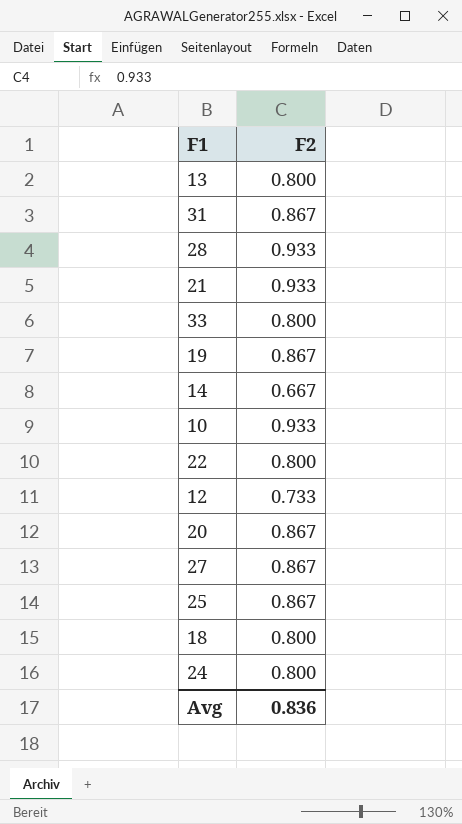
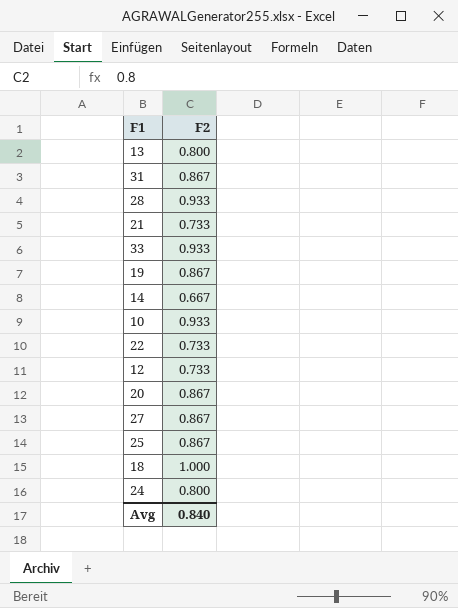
21 | F2: 0.933 -> 0.733
33 | F2: 0.800 -> 0.933
22 | F2: 0.800 -> 0.733
18 | F2: 0.800 -> 1.000
Avg | F2: 0.836 -> 0.840

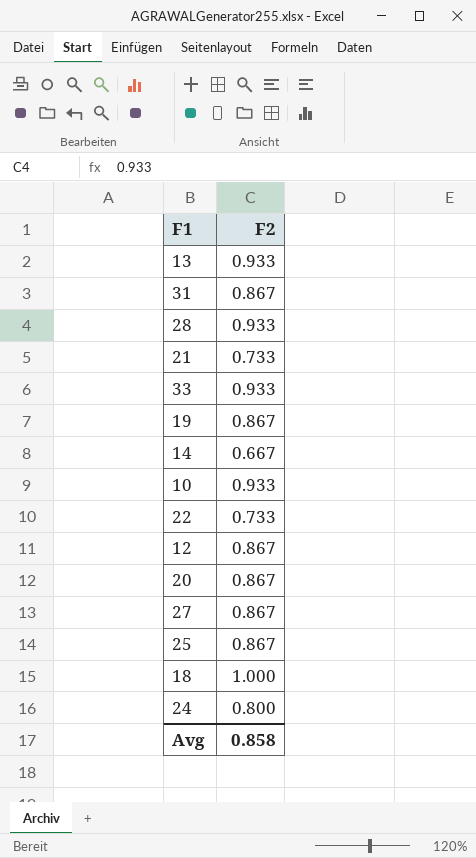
13 | F2: 0.800 -> 0.933
12 | F2: 0.733 -> 0.867
Avg | F2: 0.840 -> 0.858

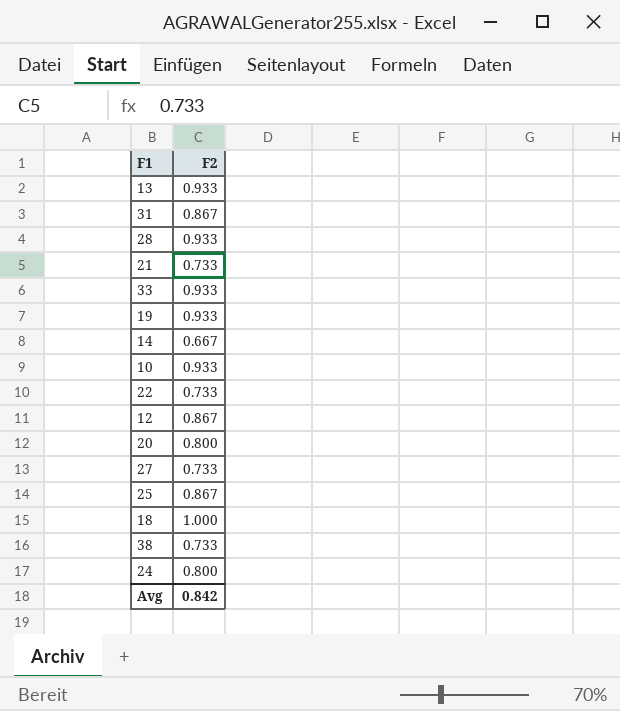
19 | F2: 0.867 -> 0.933
20 | F2: 0.867 -> 0.800
27 | F2: 0.867 -> 0.733
row 38: none -> 0.733
Avg | F2: 0.858 -> 0.842

